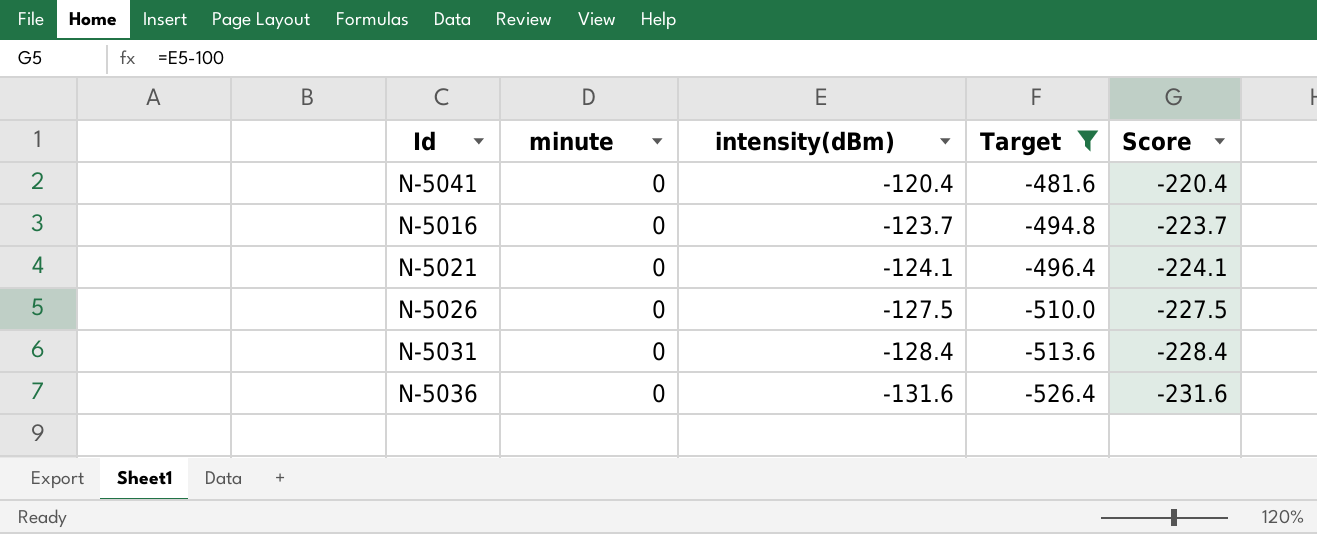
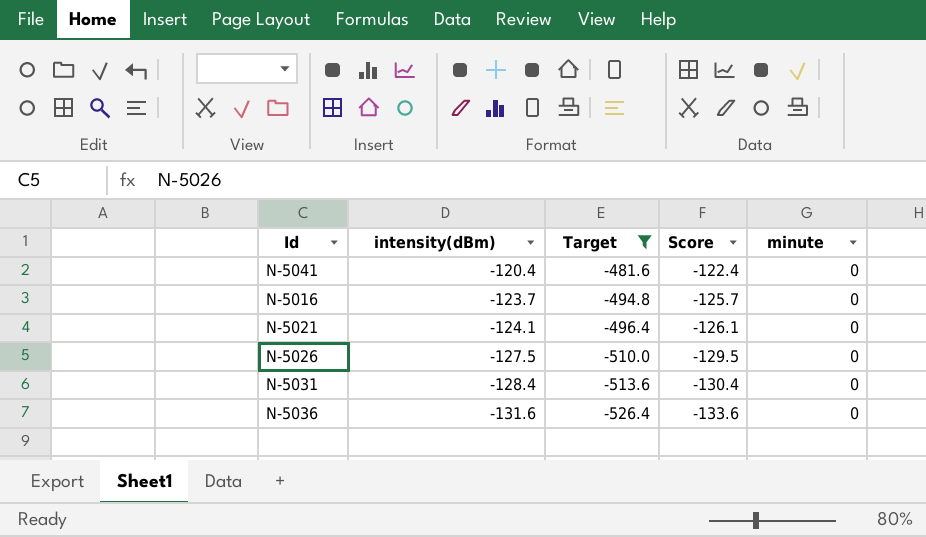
column Score | formula: [intensity(dBm)] - 100 -> [intensity(dBm)] - 2
column minute | position: 2 -> 5

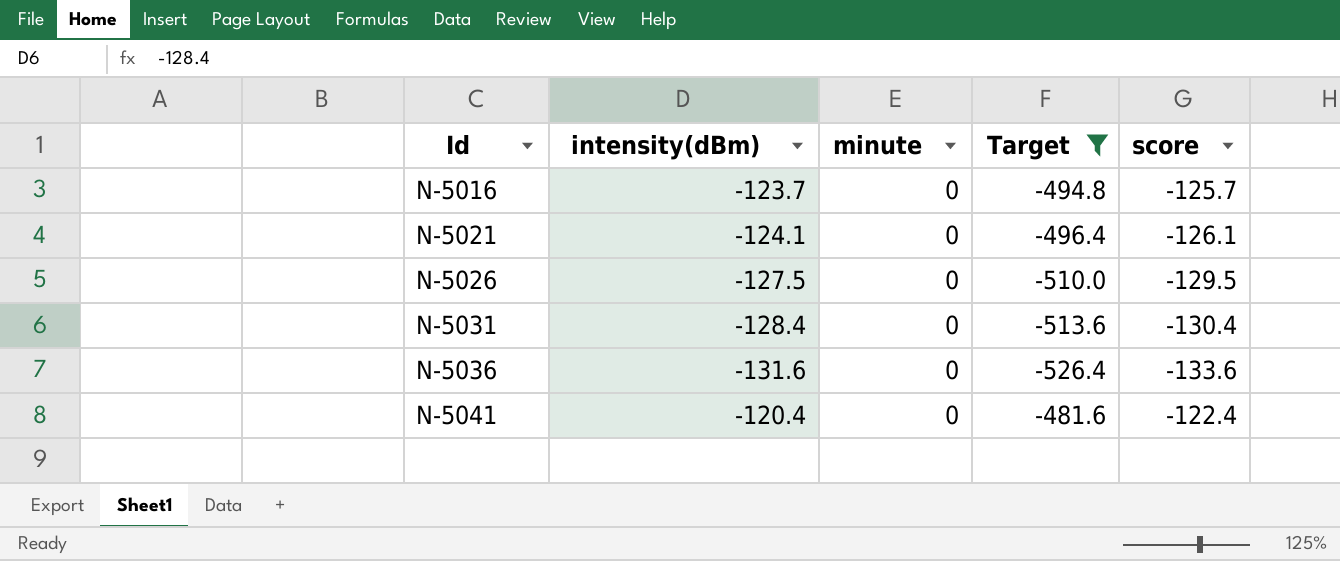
row order: intensity(dBm) descending -> Id ascending
column minute | position: 5 -> 3
column name: Score -> score

